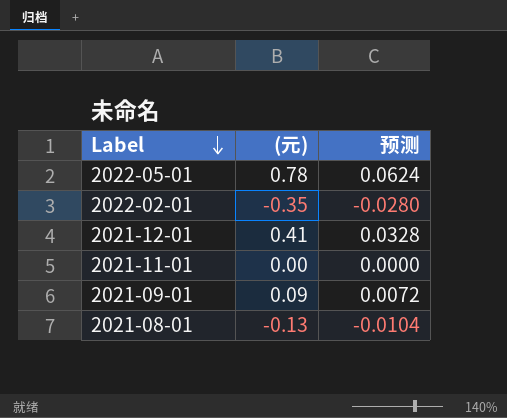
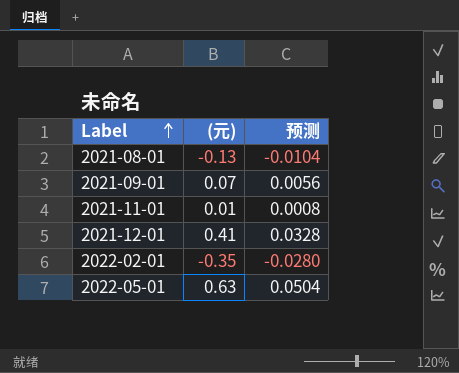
row order: Label descending -> Label ascending
2021-09-01 | (元): 0.09 -> 0.07
2021-09-01 | 预测: 0.0072 -> 0.0056
2021-11-01 | (元): 0.00 -> 0.01
2021-11-01 | 预测: 0.0000 -> 0.0008
2022-05-01 | (元): 0.78 -> 0.63
2022-05-01 | 预测: 0.0624 -> 0.0504

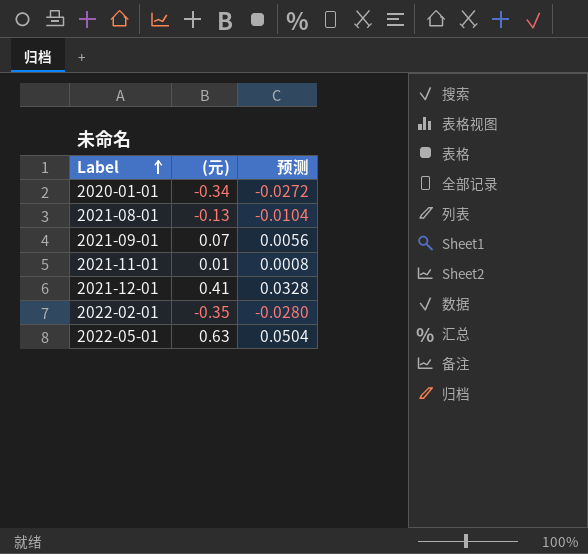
row 2020-01-01: none -> -0.34 | -0.0272

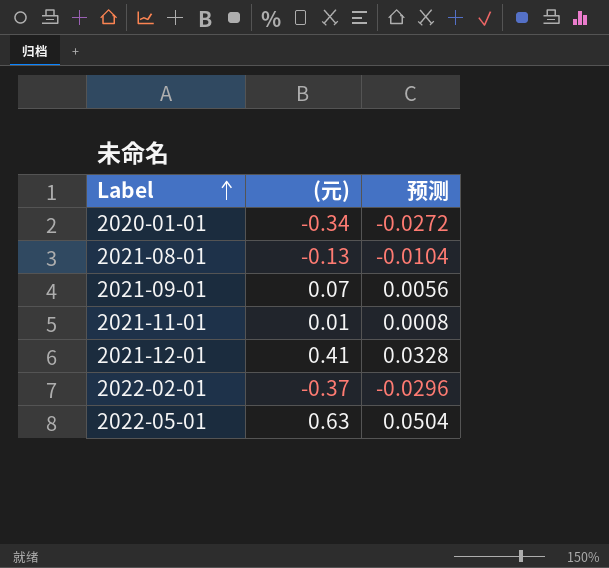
2022-02-01 | (元): -0.35 -> -0.37
2022-02-01 | 预测: -0.0280 -> -0.0296

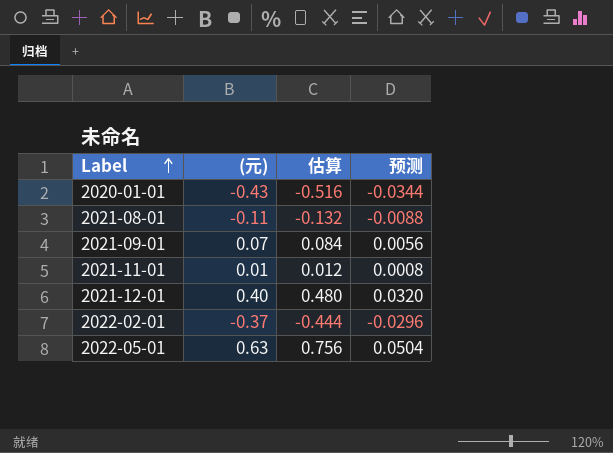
column 估算 | formula: none -> [(元)] * 1.2
2020-01-01 | (元): -0.34 -> -0.43
2020-01-01 | 预测: -0.0272 -> -0.0344
2021-08-01 | (元): -0.13 -> -0.11
2021-08-01 | 预测: -0.0104 -> -0.0088
2021-12-01 | (元): 0.41 -> 0.40
2021-12-01 | 预测: 0.0328 -> 0.0320

